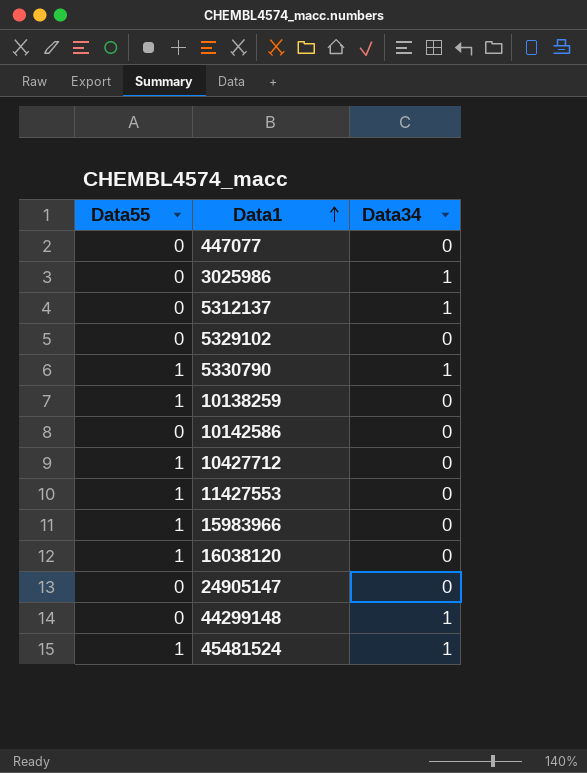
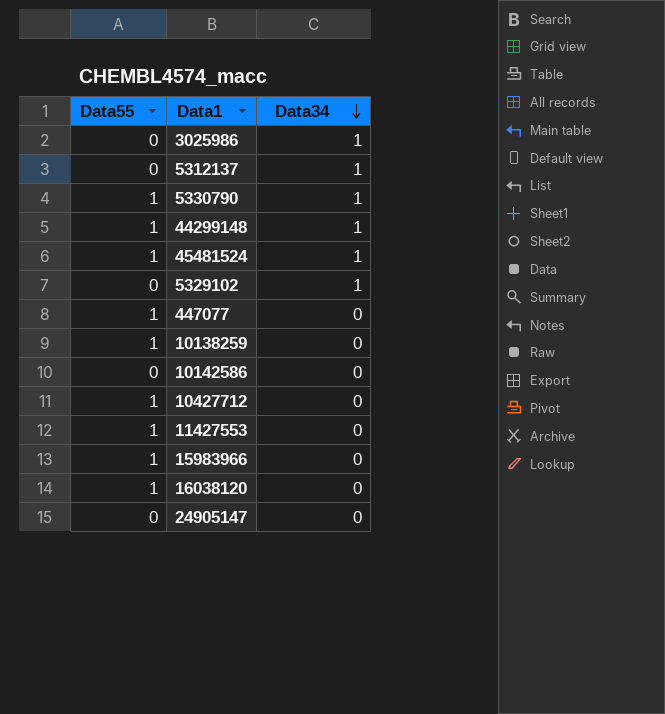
row order: Data1 ascending -> Data34 descending
44299148 | Data55: 0 -> 1
5329102 | Data34: 0 -> 1
447077 | Data55: 0 -> 1

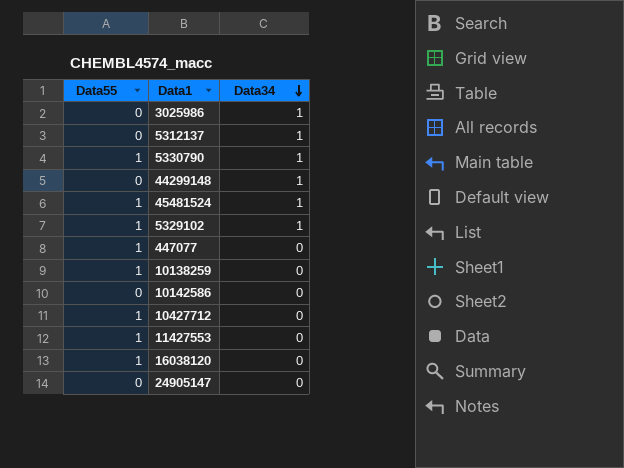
row 15983966: 1 | 0 -> none
44299148 | Data55: 1 -> 0
5329102 | Data55: 0 -> 1

